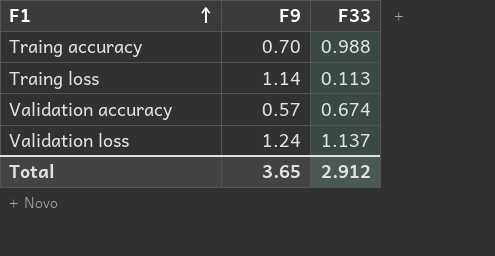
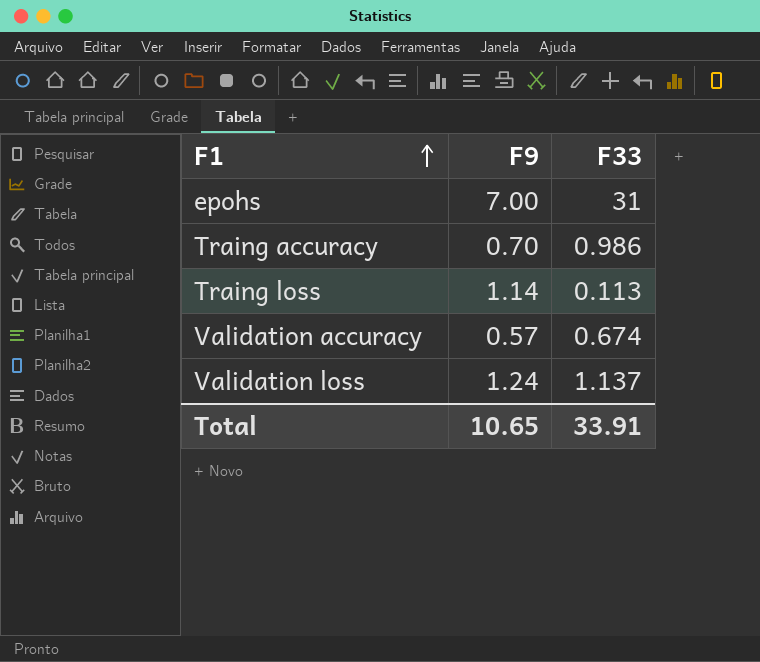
row epohs: none -> 7.00 | 31
Traing accuracy | F33: 0.988 -> 0.986
Total | F9: 3.65 -> 10.65
Total | F33: 2.912 -> 33.91

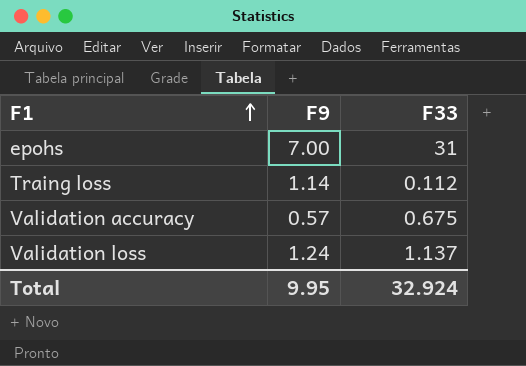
row Traing accuracy: 0.70 | 0.986 -> none
Traing loss | F33: 0.113 -> 0.112
Validation accuracy | F33: 0.674 -> 0.675
Total | F9: 10.65 -> 9.95
Total | F33: 33.91 -> 32.924

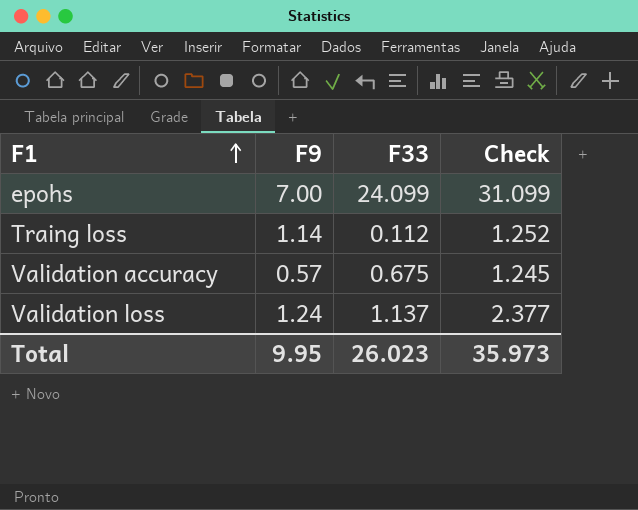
column Check | formula: none -> [F9] + [F33]
epohs | F33: 31 -> 24.099
Total | F33: 32.924 -> 26.023

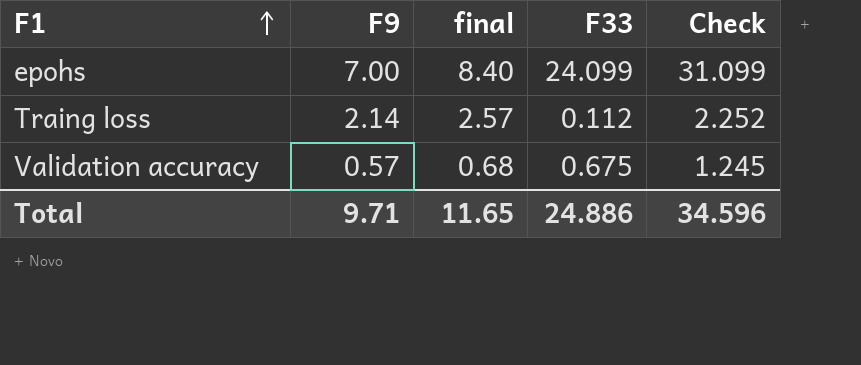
column final | formula: none -> [F9] * 1.2
row Validation loss: 1.24 | 1.137 | 2.377 -> none
Traing loss | F9: 1.14 -> 2.14
Traing loss | Check: 1.252 -> 2.252
Total | F9: 9.95 -> 9.71
Total | F33: 26.023 -> 24.886
Total | Check: 35.973 -> 34.596

